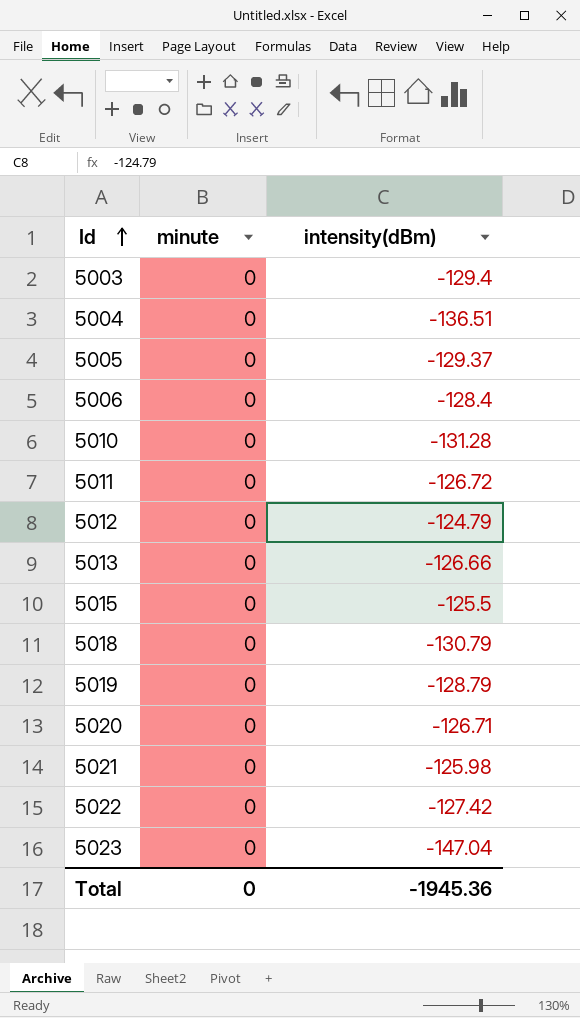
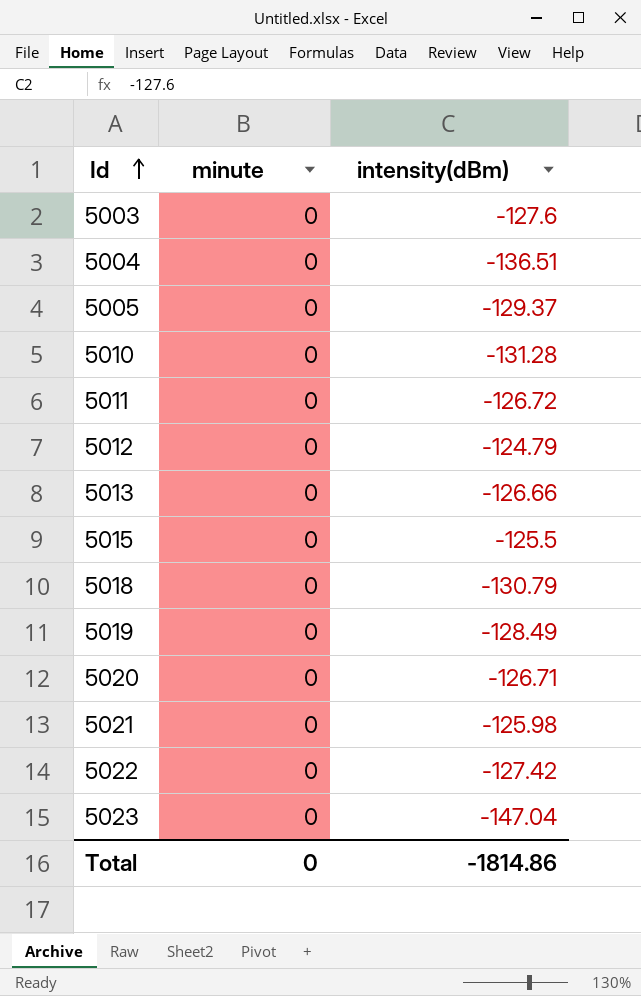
row 5006: 0 | -128.4 -> none
5003 | intensity(dBm): -129.4 -> -127.6
5019 | intensity(dBm): -128.79 -> -128.49
Total | intensity(dBm): -1945.36 -> -1814.86

